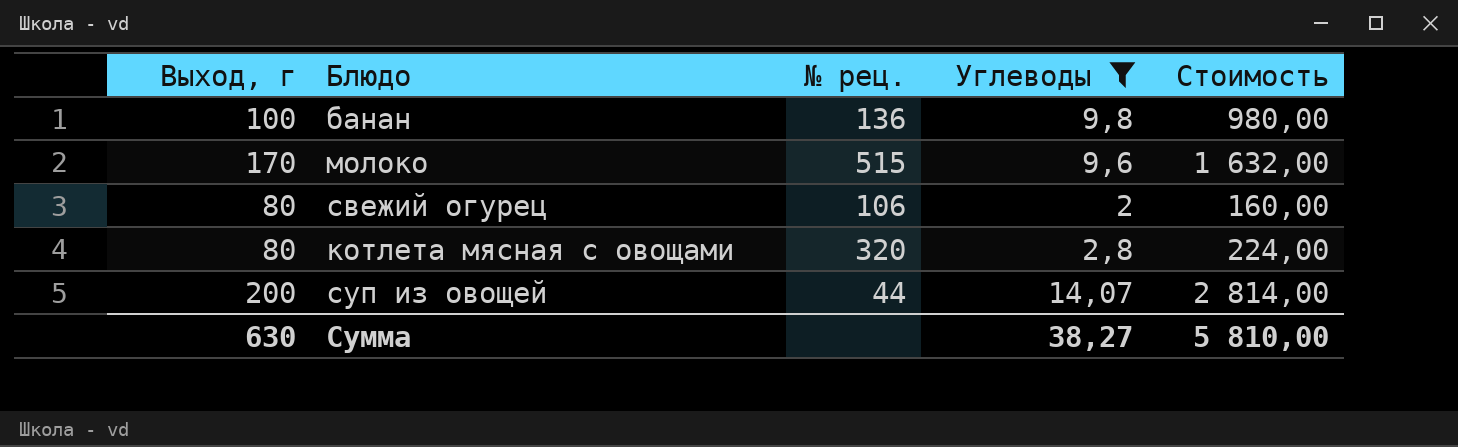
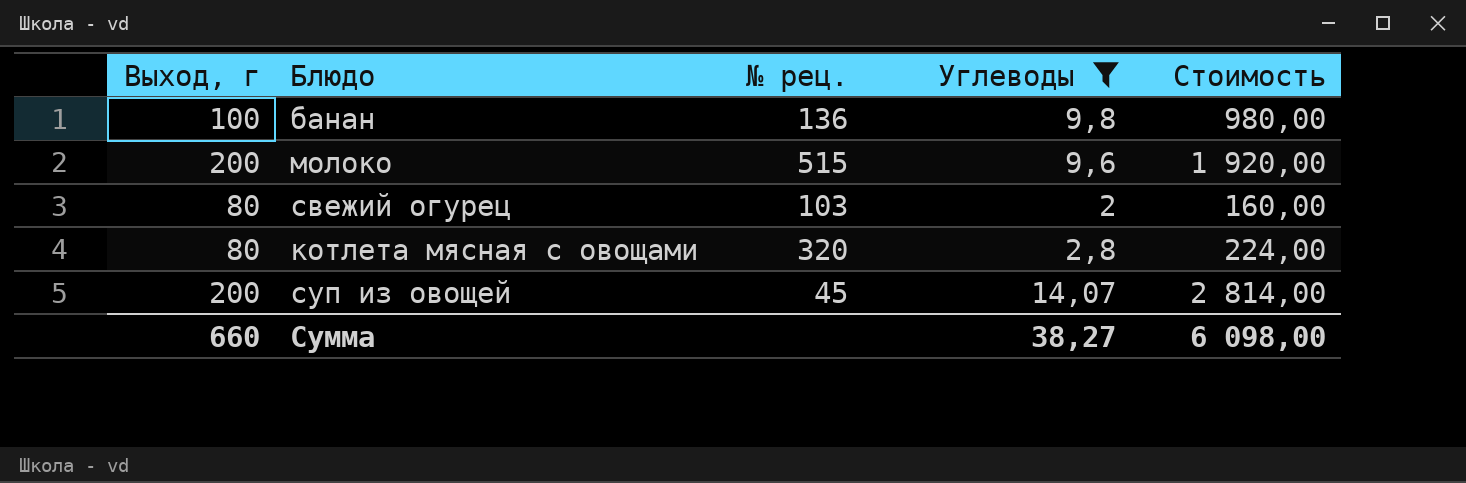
молоко | Выход, г: 170 -> 200
молоко | Стоимость: 1 632,00 -> 1 920,00
свежий огурец | № рец.: 106 -> 103
суп из овощей | № рец.: 44 -> 45
Сумма | Выход, г: 630 -> 660
Сумма | Стоимость: 5 810,00 -> 6 098,00

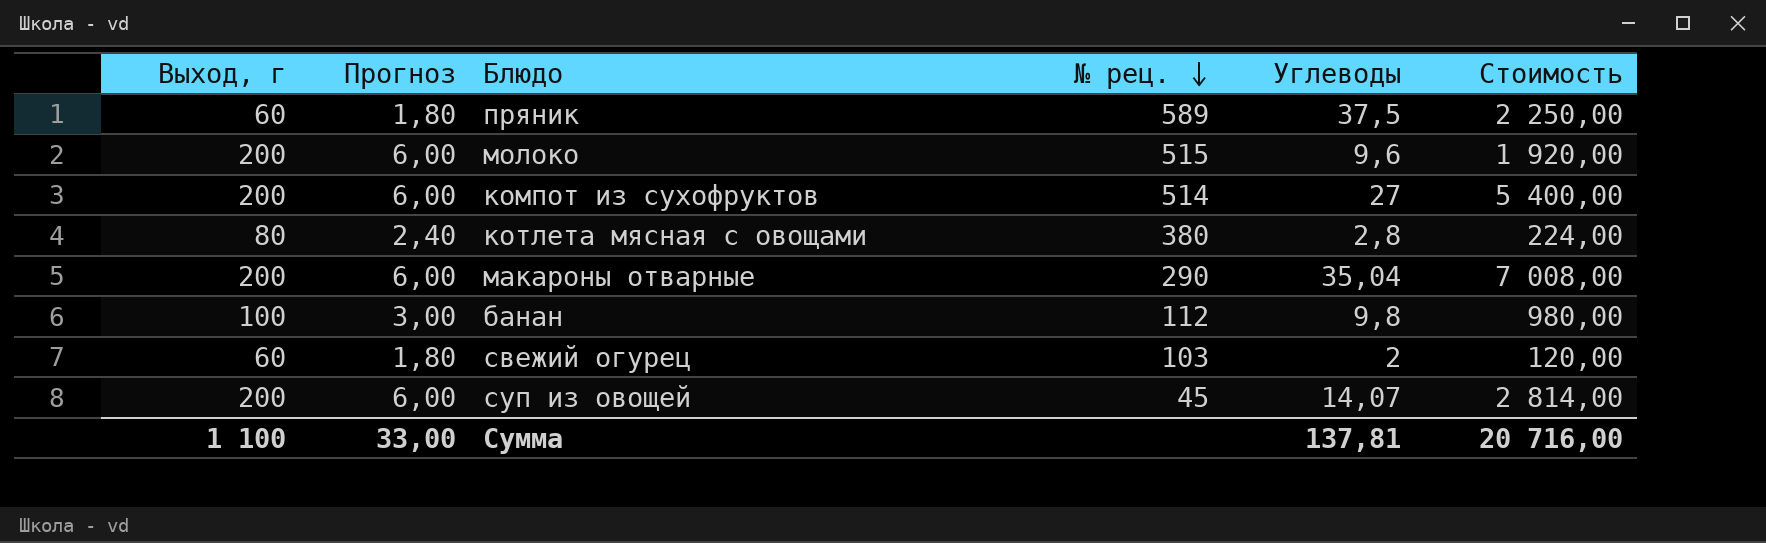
filter: Углеводы <= 14,07 -> none
row order: none -> № рец. descending
column Прогноз | formula: none -> [Выход, г] * 0,03
котлета мясная с овощами | № рец.: 320 -> 380
банан | № рец.: 136 -> 112
свежий огурец | Выход, г: 80 -> 60
свежий огурец | Стоимость: 160,00 -> 120,00
Сумма | Выход, г: 660 -> 1 100
Сумма | Углеводы: 38,27 -> 137,81
Сумма | Стоимость: 6 098,00 -> 20 716,00

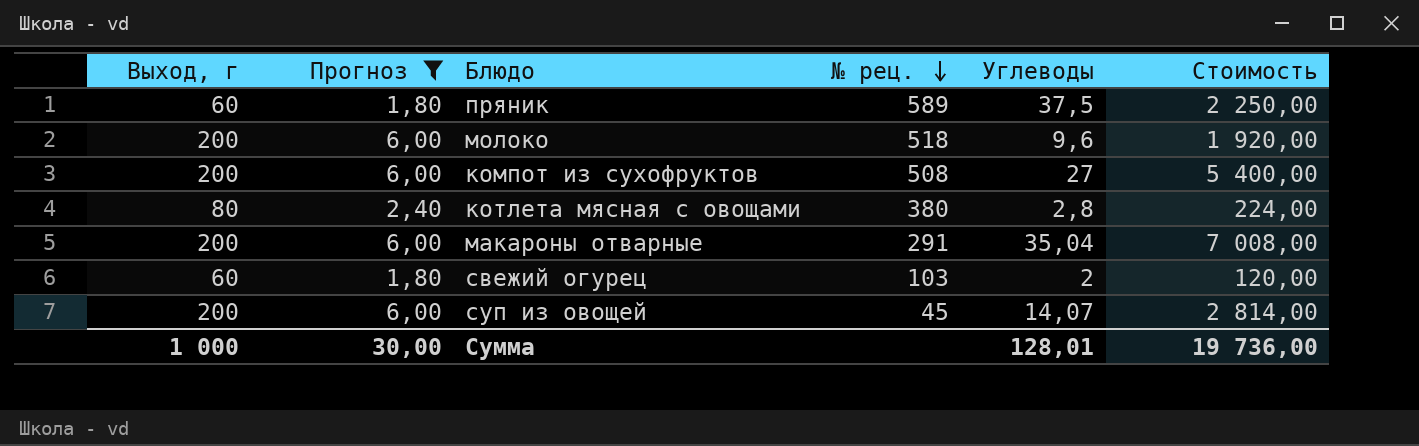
filter: none -> Прогноз != 3,00
молоко | № рец.: 515 -> 518
компот из сухофруктов | № рец.: 514 -> 508
макароны отварные | № рец.: 290 -> 291
Сумма | Выход, г: 1 100 -> 1 000
Сумма | Прогноз: 33,00 -> 30,00
Сумма | Углеводы: 137,81 -> 128,01
Сумма | Стоимость: 20 716,00 -> 19 736,00

